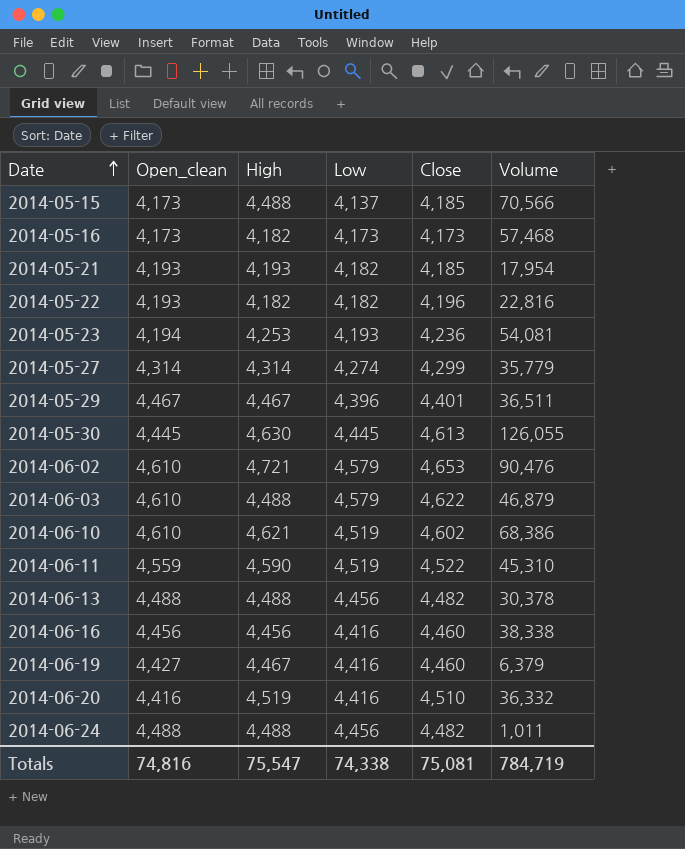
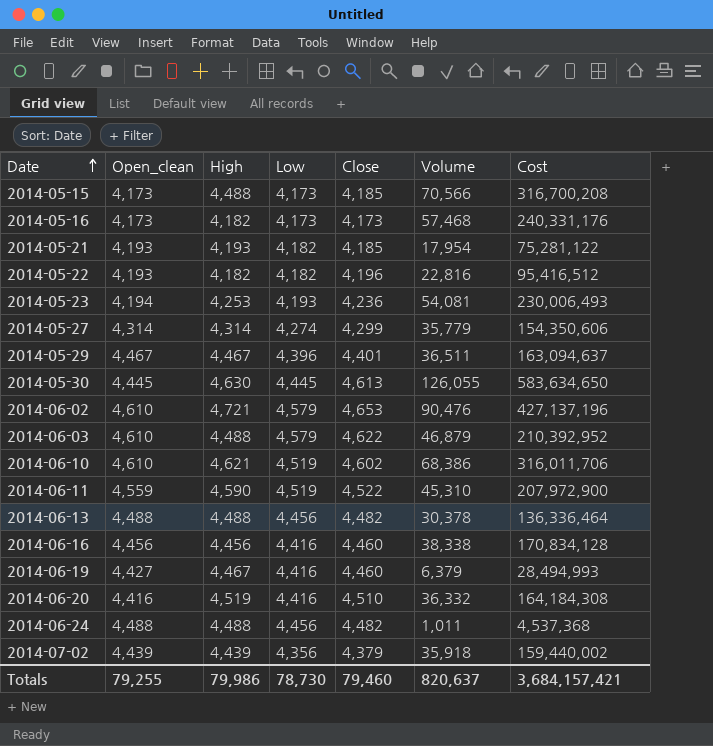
column Cost | formula: none -> [High] * [Volume]
2014-05-15 | Low: 4,137 -> 4,173
row 2014-07-02: none -> 4,439 | 4,439 | 4,356 | 4,379 | 35,918 | 159,440,002
Totals | Open_clean: 74,816 -> 79,255
Totals | High: 75,547 -> 79,986
Totals | Low: 74,338 -> 78,730
Totals | Close: 75,081 -> 79,460
Totals | Volume: 784,719 -> 820,637

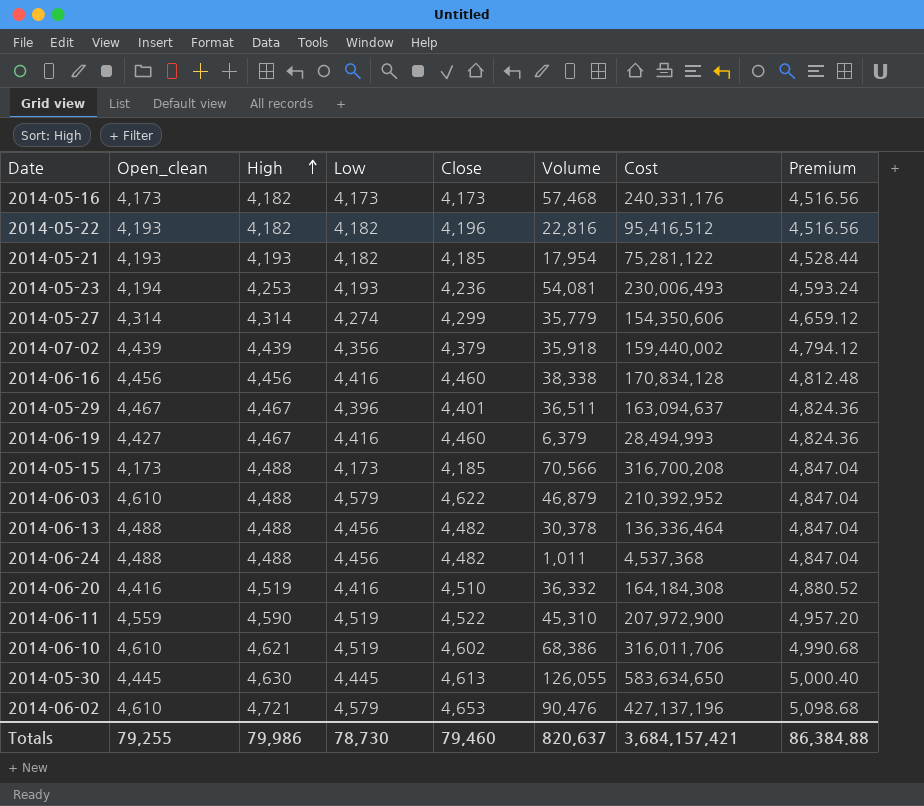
row order: Date ascending -> High ascending
column Premium | formula: none -> [High] * 1.08

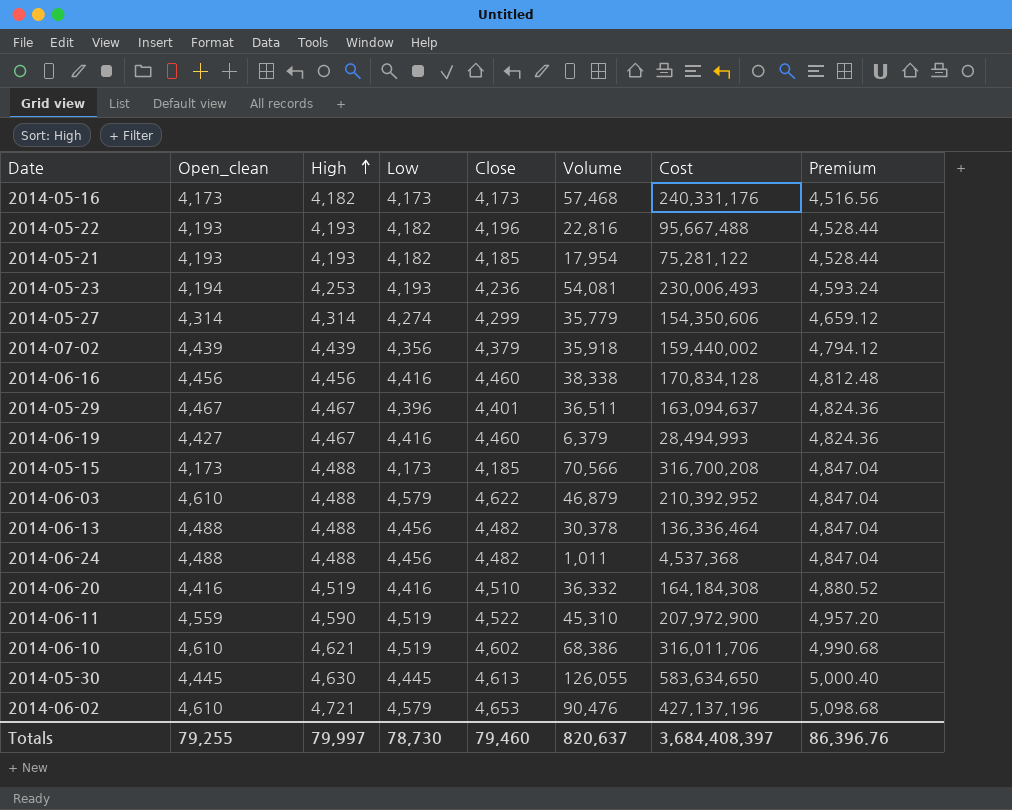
2014-05-22 | High: 4,182 -> 4,193
2014-05-22 | Cost: 95,416,512 -> 95,667,488
2014-05-22 | Premium: 4,516.56 -> 4,528.44
Totals | High: 79,986 -> 79,997
Totals | Cost: 3,684,157,421 -> 3,684,408,397
Totals | Premium: 86,384.88 -> 86,396.76

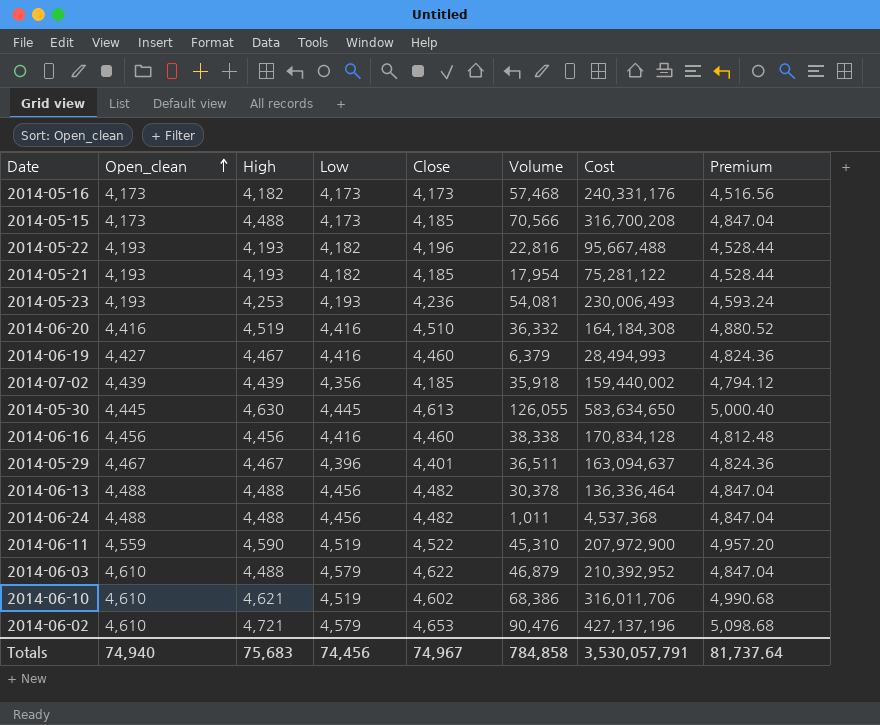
row order: High ascending -> Open_clean ascending
row 2014-05-27: 4,314 | 4,314 | 4,274 | 4,299 | 35,779 | 154,350,606 | 4,659.12 -> none
2014-05-23 | Open_clean: 4,194 -> 4,193
2014-07-02 | Close: 4,379 -> 4,185
Totals | Open_clean: 79,255 -> 74,940
Totals | High: 79,997 -> 75,683
Totals | Low: 78,730 -> 74,456
Totals | Close: 79,460 -> 74,967
Totals | Volume: 820,637 -> 784,858
Totals | Cost: 3,684,408,397 -> 3,530,057,791
Totals | Premium: 86,396.76 -> 81,737.64

